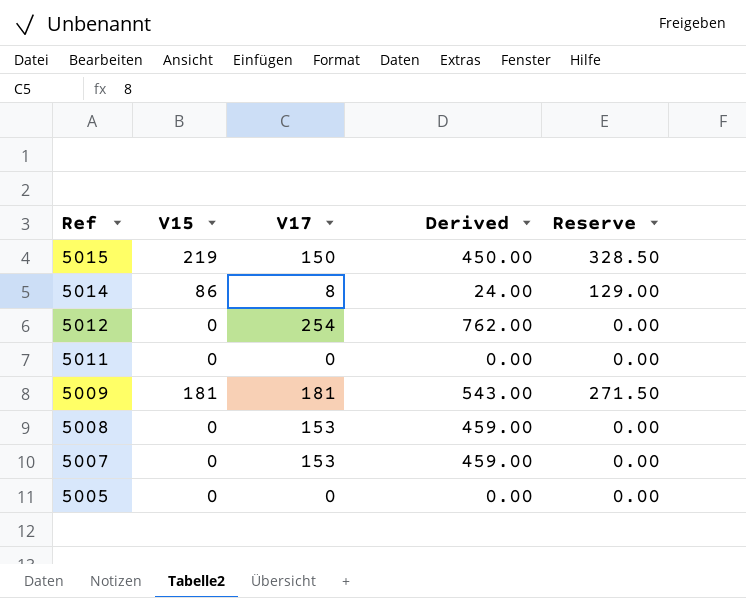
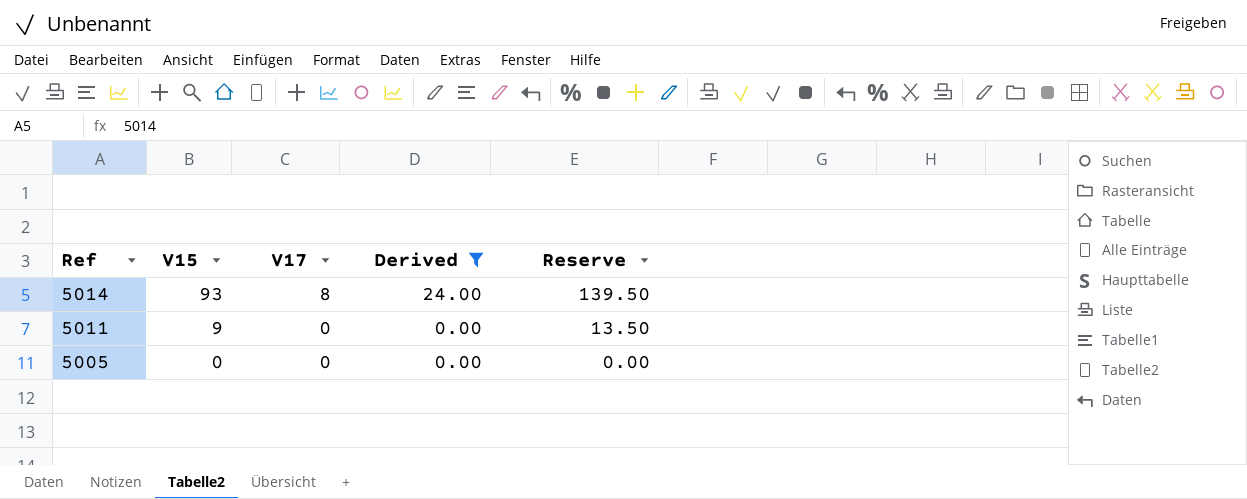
filter: none -> Derived <= 24.00
5014 | V15: 86 -> 93
5014 | Reserve: 129.00 -> 139.50
5011 | V15: 0 -> 9
5011 | Reserve: 0.00 -> 13.50

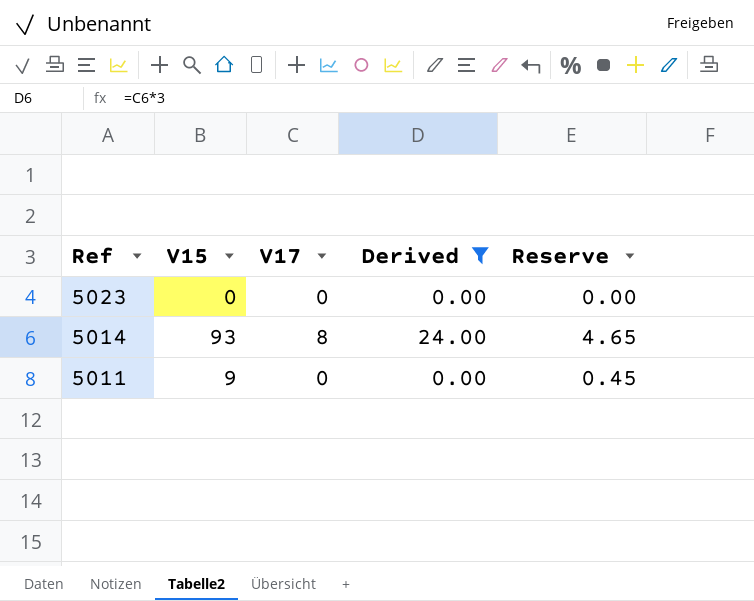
column Reserve | formula: [V15] * 1.5 -> [V15] * 0.05
row 5005: 0 | 0 | 0.00 | 0.00 -> none
row 5023: none -> 0 | 0 | 0.00 | 0.00

